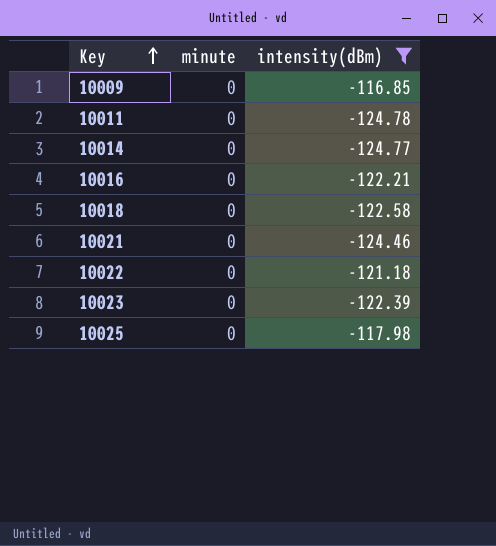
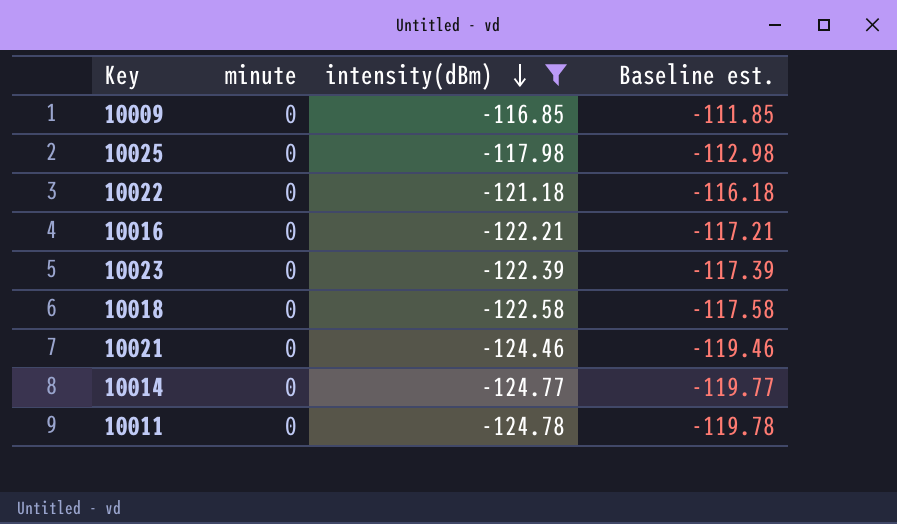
row order: Key ascending -> intensity(dBm) descending
column Baseline est. | formula: none -> [intensity(dBm)] + 5

